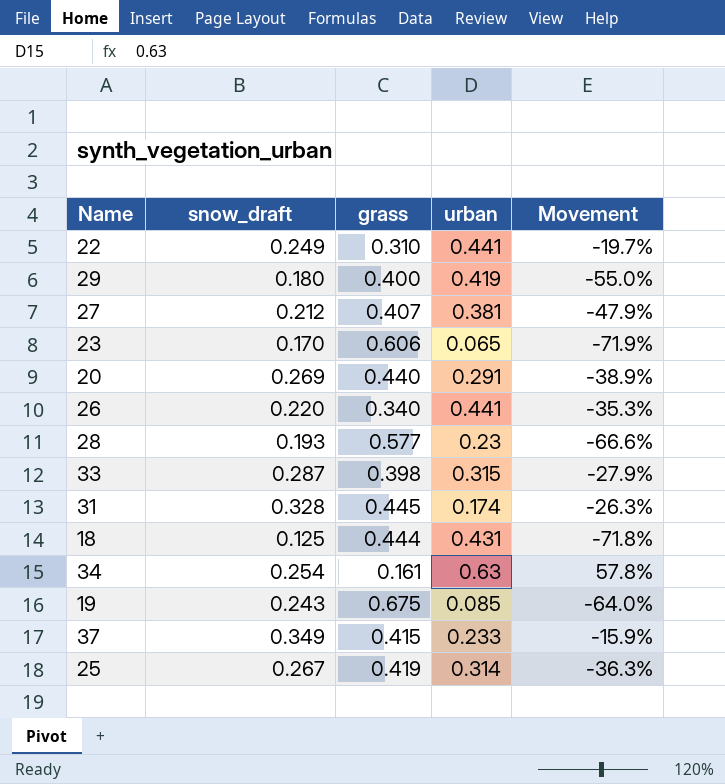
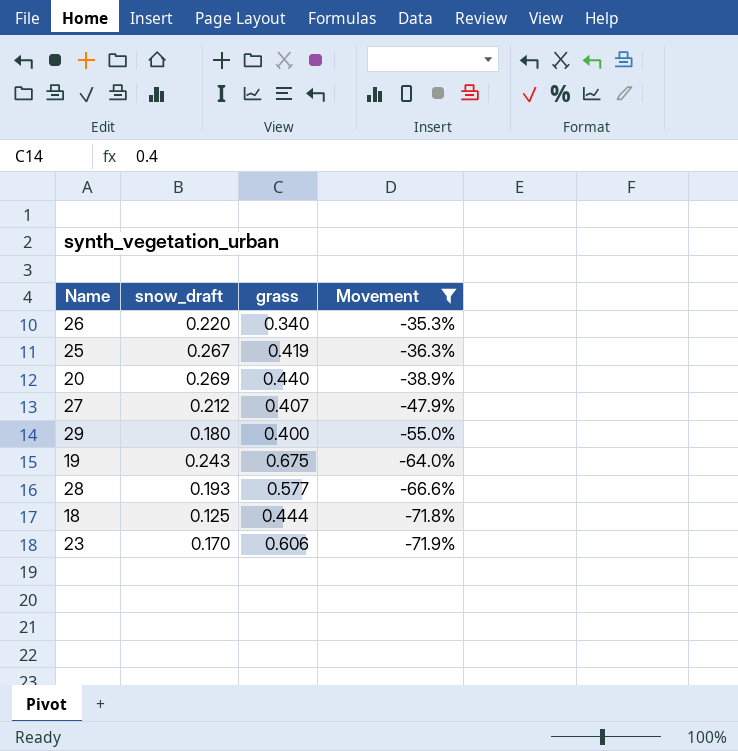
filter: none -> Movement <= -35.3%
row order: none -> Movement descending
column urban | position: 4 -> none

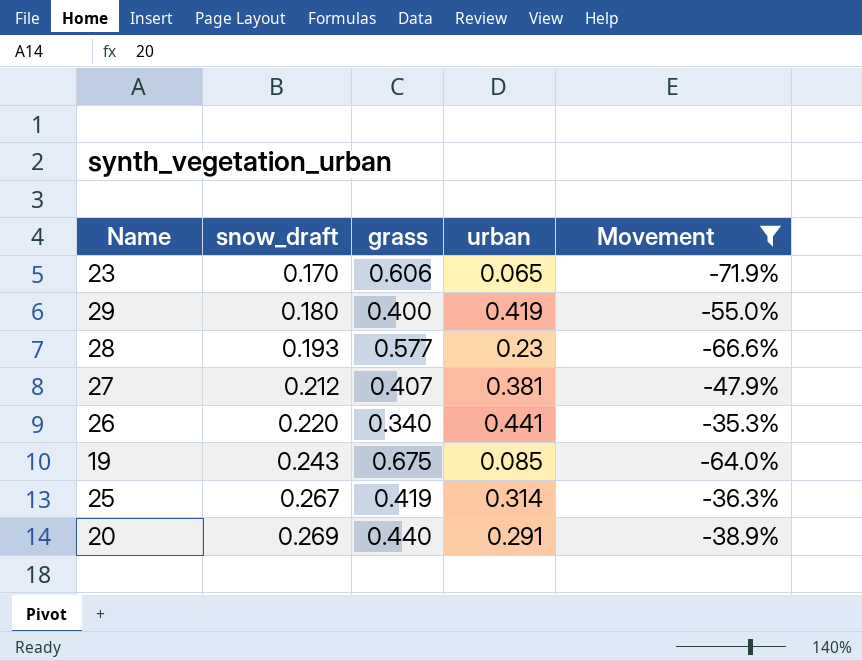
row order: Movement descending -> snow_draft ascending
column urban | position: none -> 4
row 18: 0.125 | 0.444 | -71.8% -> none

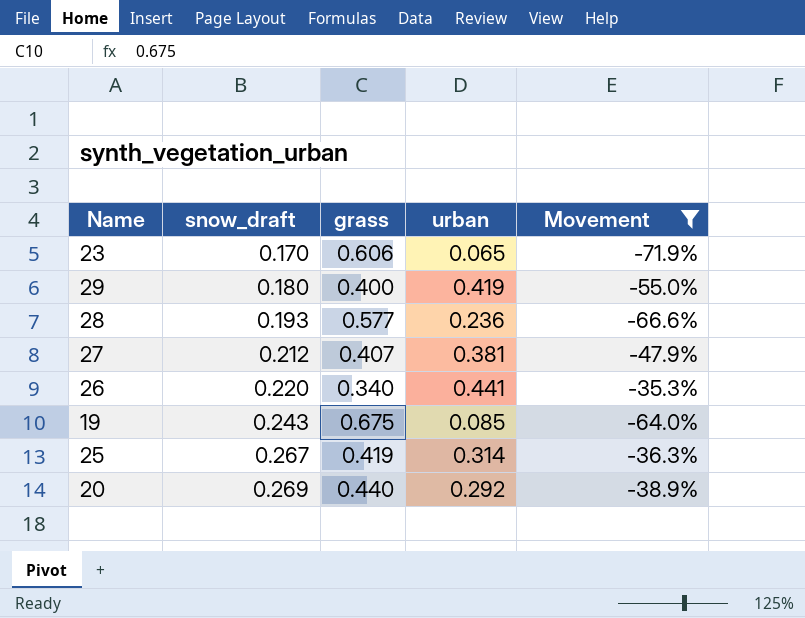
28 | urban: 0.23 -> 0.236
20 | urban: 0.291 -> 0.292

